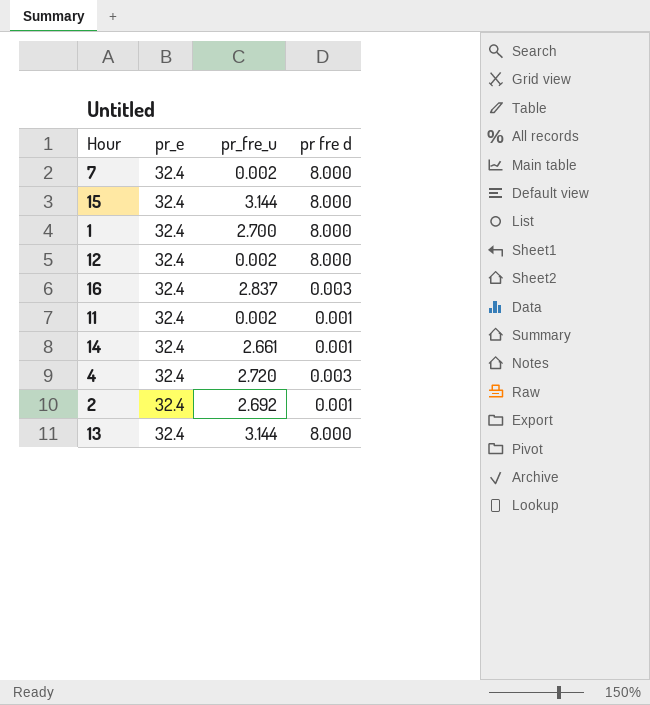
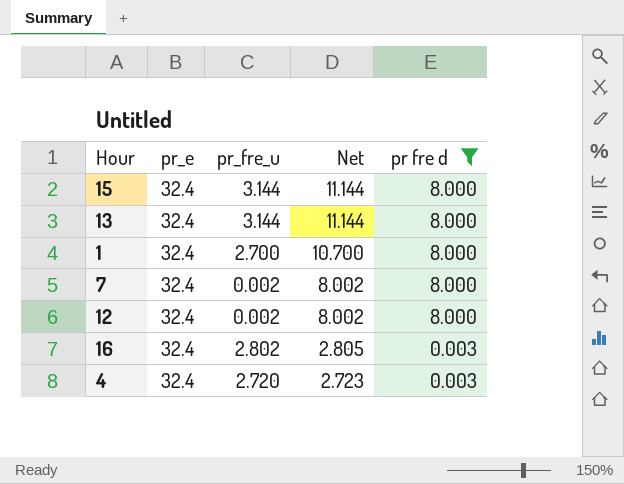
filter: none -> pr fre d != 0.001
row order: none -> Net descending
column Net | formula: none -> [pr_fre_u] + [pr fre d]
16 | pr_fre_u: 2.837 -> 2.802

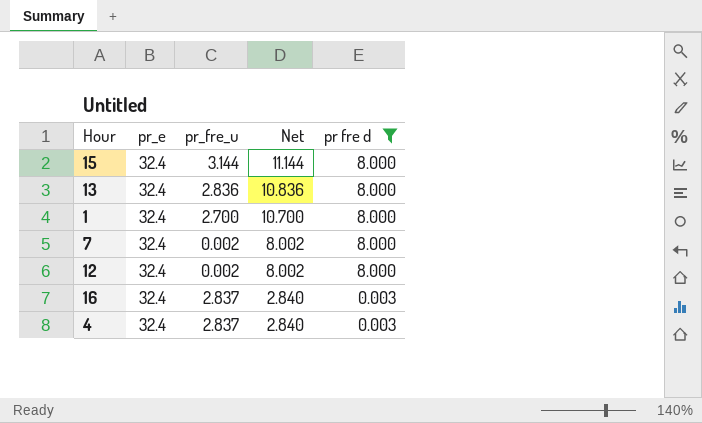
13 | pr_fre_u: 3.144 -> 2.836
13 | Net: 11.144 -> 10.836
16 | pr_fre_u: 2.802 -> 2.837
16 | Net: 2.805 -> 2.840
4 | pr_fre_u: 2.720 -> 2.837
4 | Net: 2.723 -> 2.840

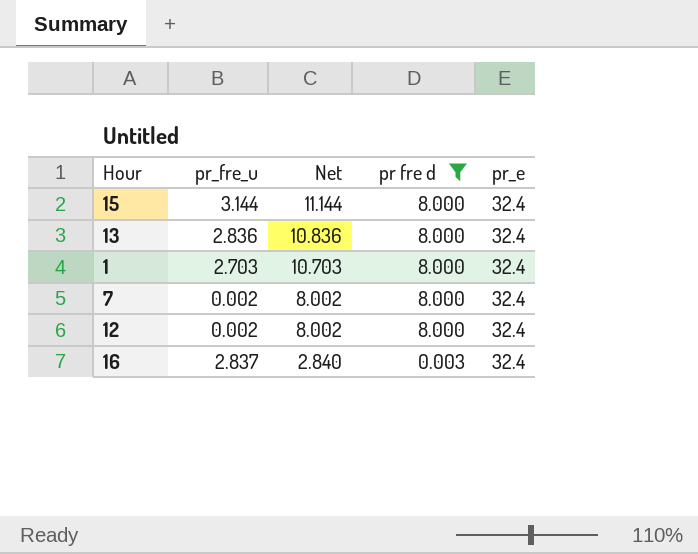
column pr_e | position: 2 -> 5
row 4: 32.4 | 2.837 | 2.840 | 0.003 -> none
1 | pr_fre_u: 2.700 -> 2.703
1 | Net: 10.700 -> 10.703

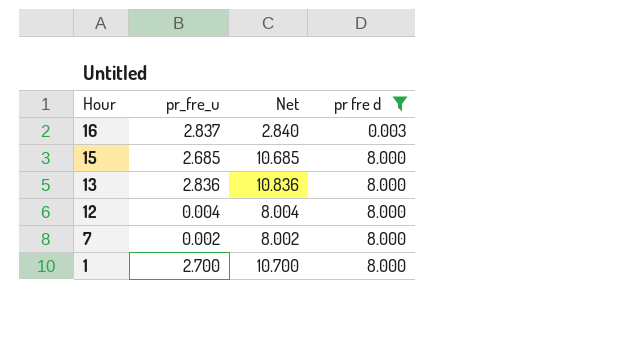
row order: Net descending -> Hour descending
column pr_e | position: 5 -> none
15 | pr_fre_u: 3.144 -> 2.685
15 | Net: 11.144 -> 10.685
12 | pr_fre_u: 0.002 -> 0.004
12 | Net: 8.002 -> 8.004
1 | pr_fre_u: 2.703 -> 2.700
1 | Net: 10.703 -> 10.700

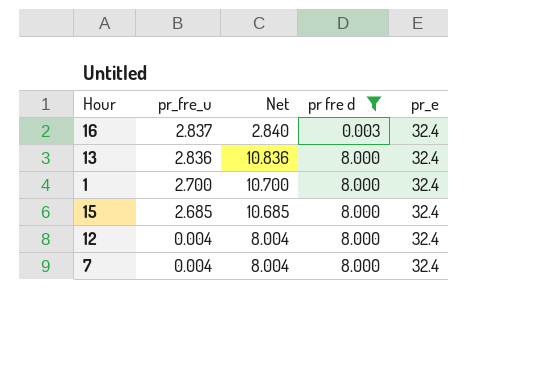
row order: Hour descending -> pr_fre_u descending
column pr_e | position: none -> 5
7 | pr_fre_u: 0.002 -> 0.004
7 | Net: 8.002 -> 8.004

